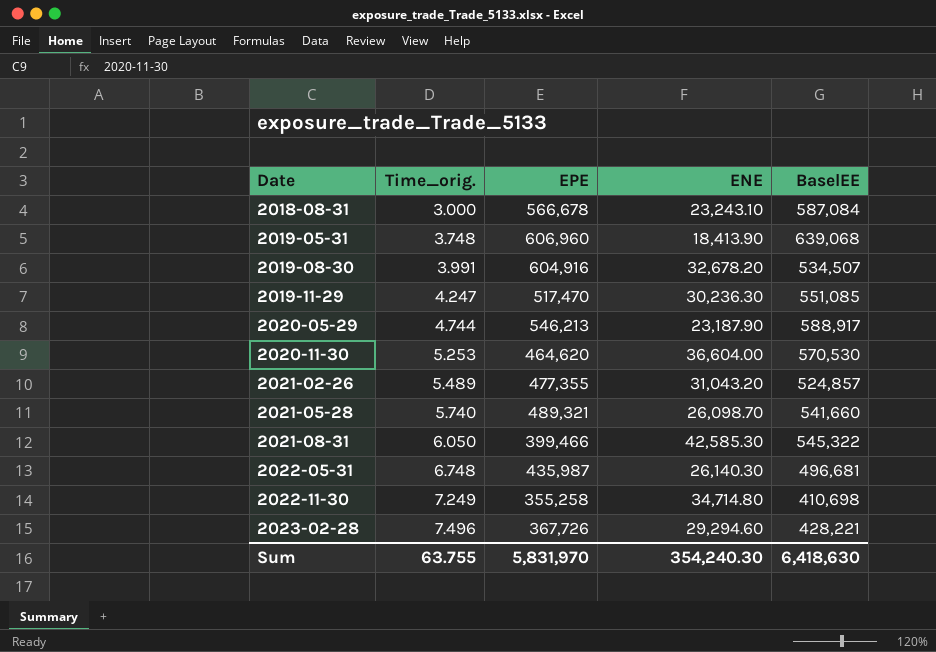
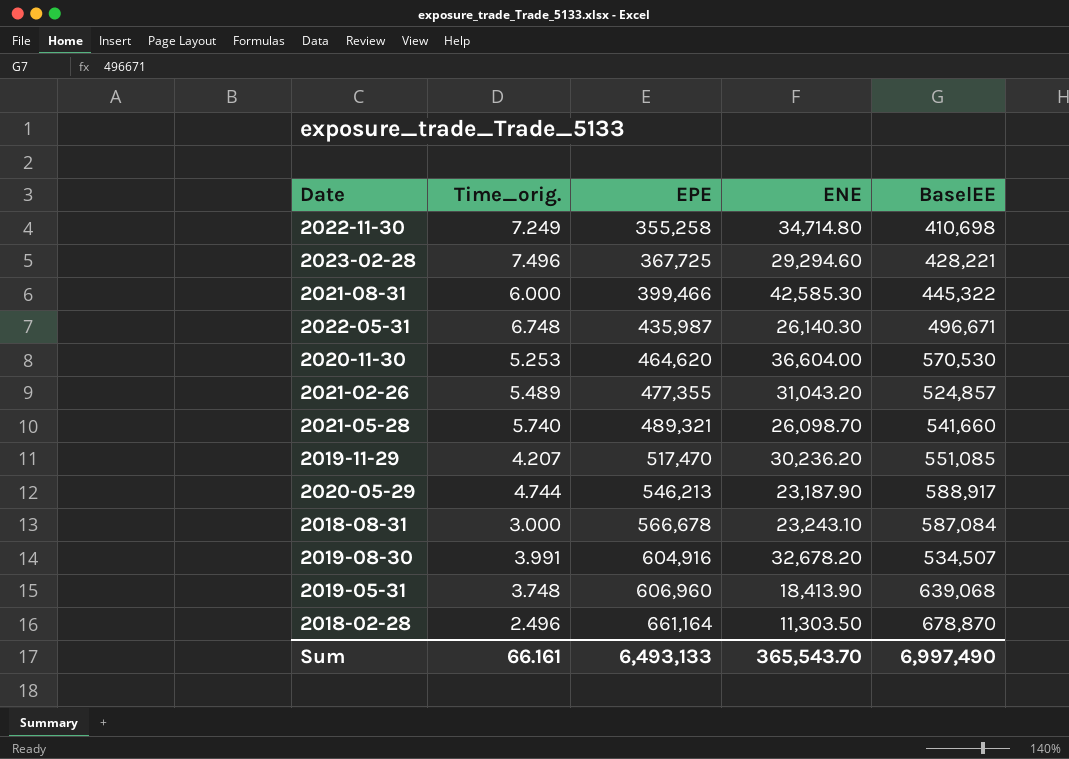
row order: Date ascending -> EPE ascending
2023-02-28 | EPE: 367,726 -> 367,725
2021-08-31 | Time_orig.: 6.050 -> 6.000
2021-08-31 | BaselEE: 545,322 -> 445,322
2022-05-31 | BaselEE: 496,681 -> 496,671
2019-11-29 | Time_orig.: 4.247 -> 4.207
2019-11-29 | ENE: 30,236.30 -> 30,236.20
row 2018-02-28: none -> 2.496 | 661,164 | 11,303.50 | 678,870
Sum | Time_orig.: 63.755 -> 66.161
Sum | EPE: 5,831,970 -> 6,493,133
Sum | ENE: 354,240.30 -> 365,543.70
Sum | BaselEE: 6,418,630 -> 6,997,490

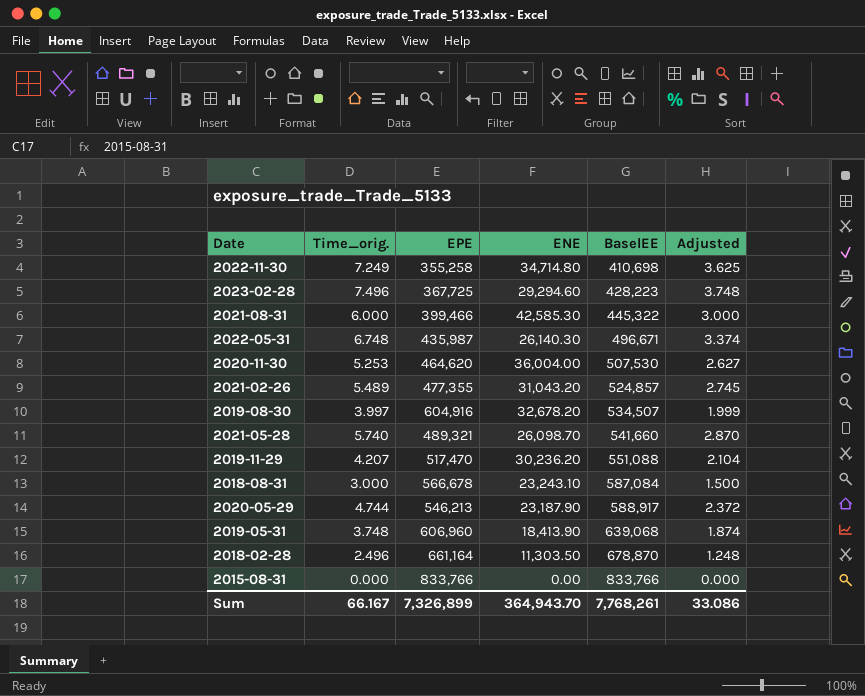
row order: EPE ascending -> BaselEE ascending
column Adjusted | formula: none -> [Time_orig.] * 0.5
2023-02-28 | BaselEE: 428,221 -> 428,223
2020-11-30 | ENE: 36,604.00 -> 36,004.00
2020-11-30 | BaselEE: 570,530 -> 507,530
2019-08-30 | Time_orig.: 3.991 -> 3.997
2019-11-29 | BaselEE: 551,085 -> 551,088
row 2015-08-31: none -> 0.000 | 833,766 | 0.00 | 833,766 | 0.000
Sum | Time_orig.: 66.161 -> 66.167
Sum | EPE: 6,493,133 -> 7,326,899
Sum | ENE: 365,543.70 -> 364,943.70
Sum | BaselEE: 6,997,490 -> 7,768,261

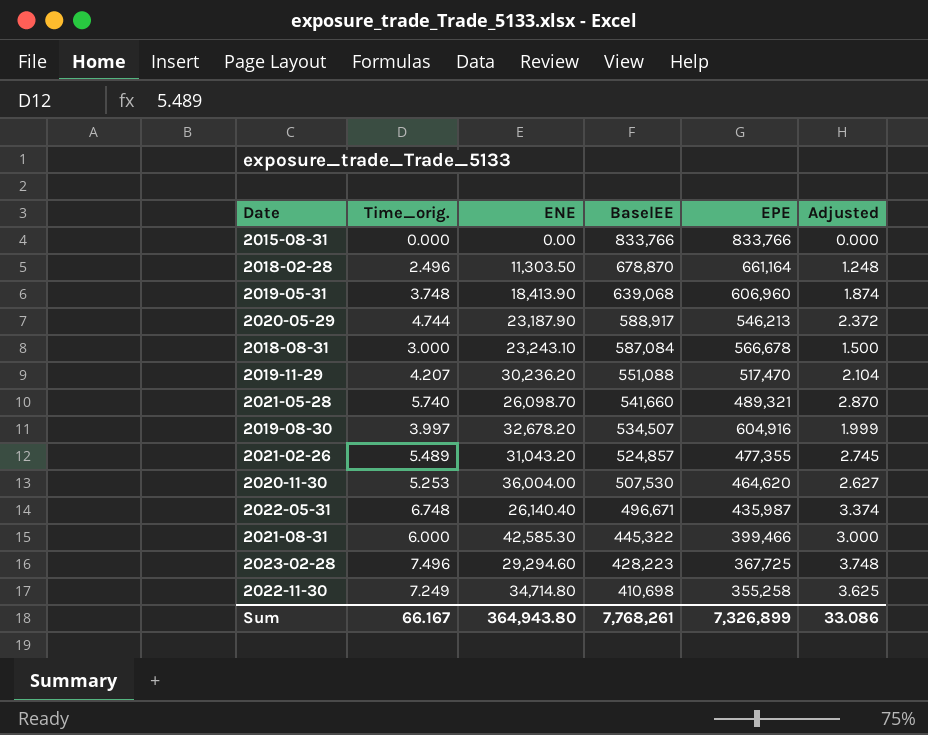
row order: BaselEE ascending -> BaselEE descending
column EPE | position: 3 -> 5
2022-05-31 | ENE: 26,140.30 -> 26,140.40
Sum | ENE: 364,943.70 -> 364,943.80

